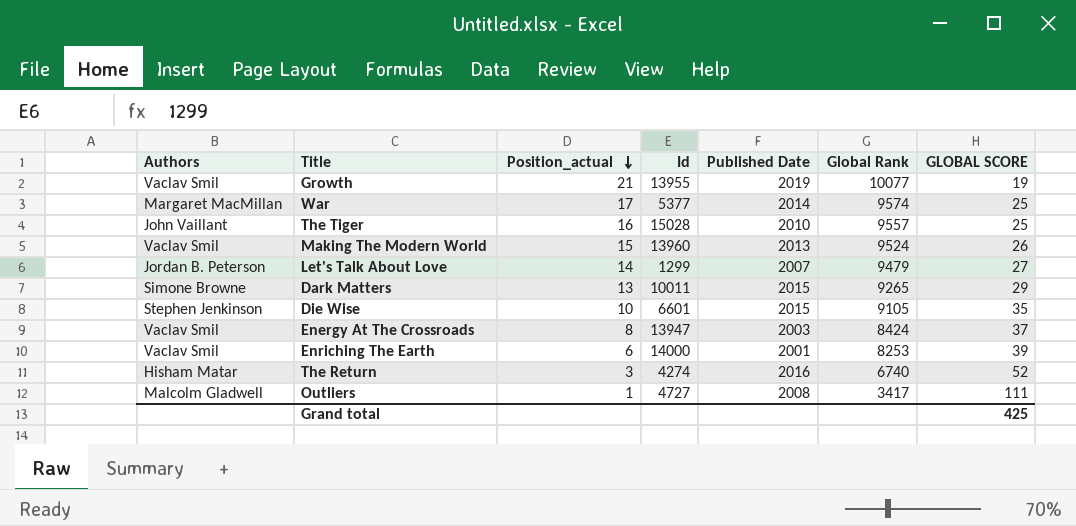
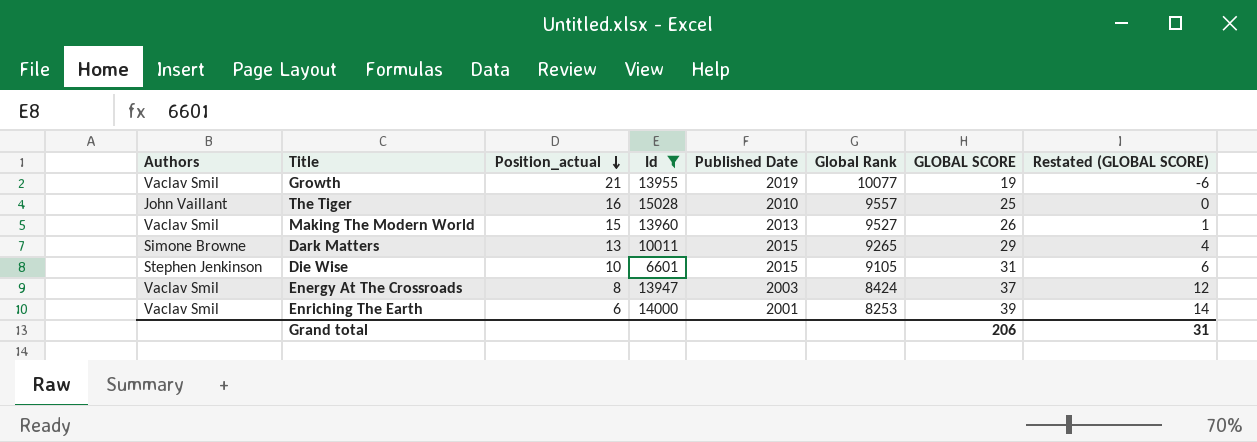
filter: none -> Id >= 6601
column Restated (GLOBAL SCORE) | formula: none -> [GLOBAL SCORE] - 25
Making The Modern World | Global Rank: 9524 -> 9527
Die Wise | GLOBAL SCORE: 35 -> 31
Grand total | GLOBAL SCORE: 425 -> 206

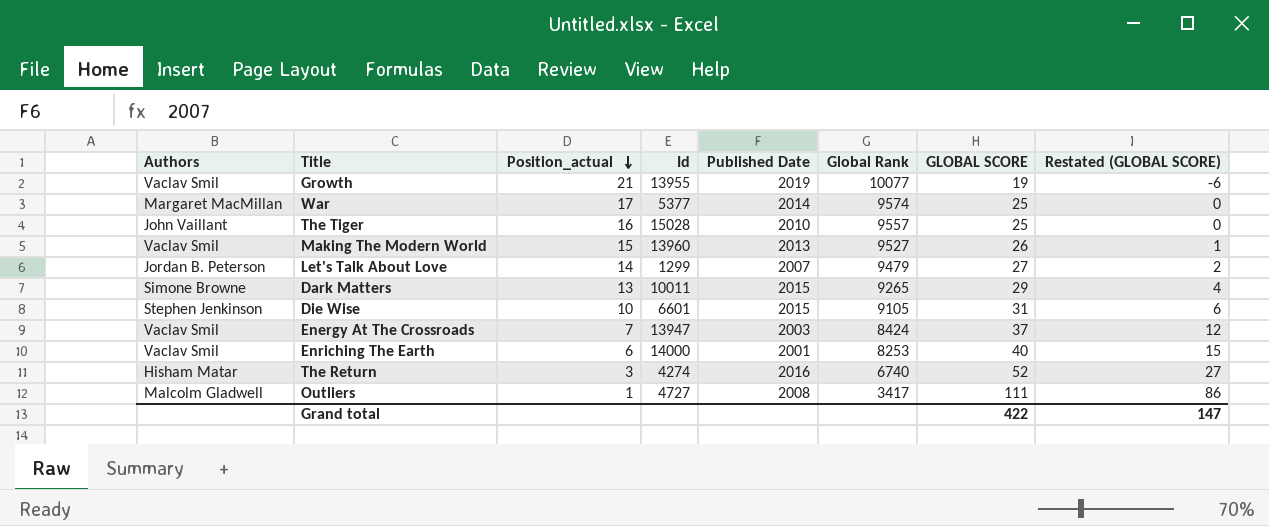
filter: Id >= 6601 -> none
Energy At The Crossroads | Position_actual: 8 -> 7
Enriching The Earth | GLOBAL SCORE: 39 -> 40
Enriching The Earth | Restated (GLOBAL SCORE): 14 -> 15
Grand total | GLOBAL SCORE: 206 -> 422
Grand total | Restated (GLOBAL SCORE): 31 -> 147

